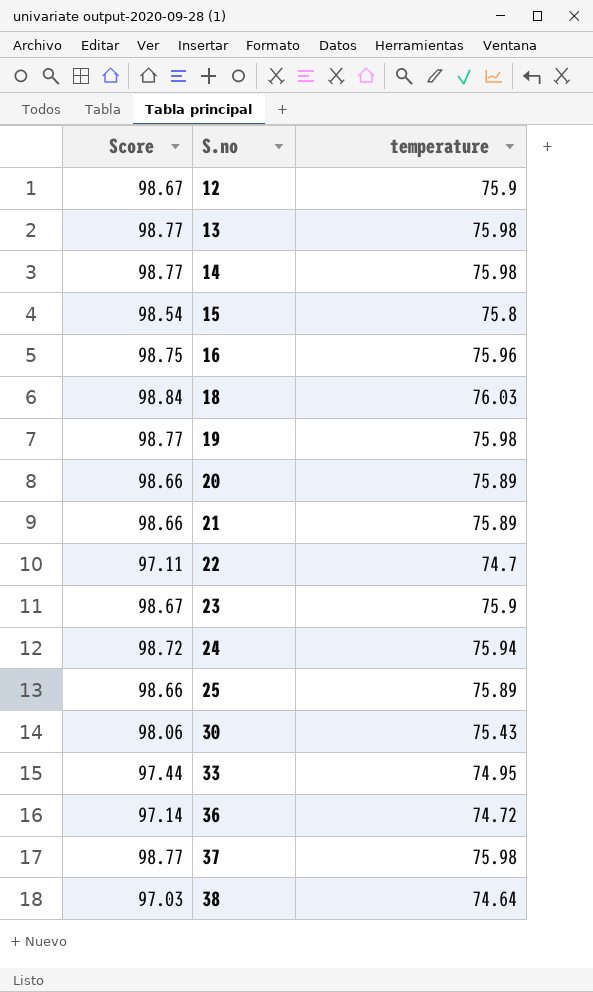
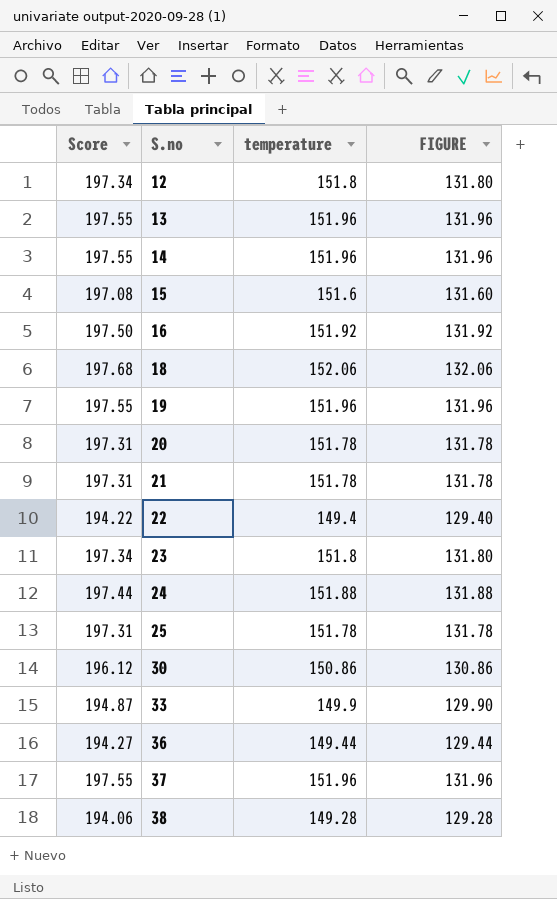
column FIGURE | formula: none -> [temperature] - 20
12 | Score: 98.67 -> 197.34
12 | temperature: 75.9 -> 151.8
13 | Score: 98.77 -> 197.55
13 | temperature: 75.98 -> 151.96
14 | Score: 98.77 -> 197.55
14 | temperature: 75.98 -> 151.96
15 | Score: 98.54 -> 197.08
15 | temperature: 75.8 -> 151.6
16 | Score: 98.75 -> 197.50
16 | temperature: 75.96 -> 151.92
18 | Score: 98.84 -> 197.68
18 | temperature: 76.03 -> 152.06
19 | Score: 98.77 -> 197.55
19 | temperature: 75.98 -> 151.96
20 | Score: 98.66 -> 197.31
20 | temperature: 75.89 -> 151.78
21 | Score: 98.66 -> 197.31
21 | temperature: 75.89 -> 151.78
22 | Score: 97.11 -> 194.22
22 | temperature: 74.7 -> 149.4
23 | Score: 98.67 -> 197.34
23 | temperature: 75.9 -> 151.8
24 | Score: 98.72 -> 197.44
24 | temperature: 75.94 -> 151.88
25 | Score: 98.66 -> 197.31
25 | temperature: 75.89 -> 151.78
30 | Score: 98.06 -> 196.12
30 | temperature: 75.43 -> 150.86
33 | Score: 97.44 -> 194.87
33 | temperature: 74.95 -> 149.9
36 | Score: 97.14 -> 194.27
36 | temperature: 74.72 -> 149.44
37 | Score: 98.77 -> 197.55
37 | temperature: 75.98 -> 151.96
38 | Score: 97.03 -> 194.06
38 | temperature: 74.64 -> 149.28

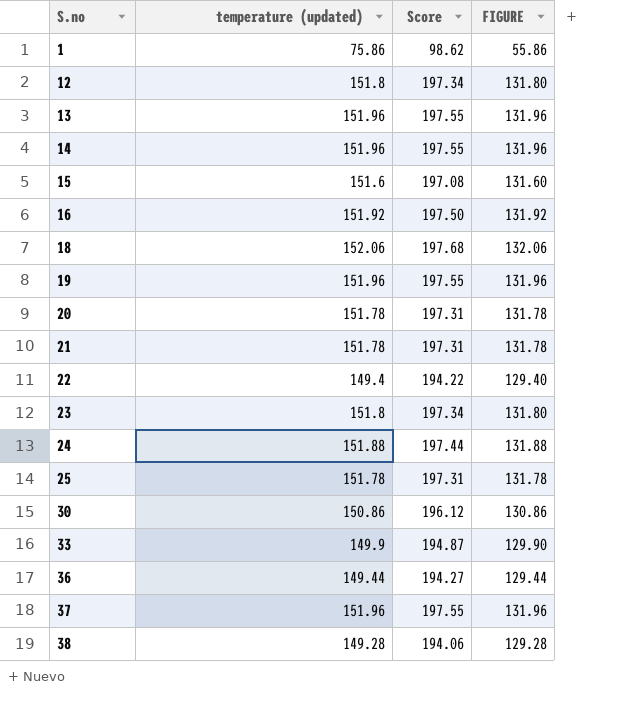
column name: temperature -> temperature (updated)
column Score | position: 1 -> 3
row 1: none -> 75.86 | 98.62 | 55.86

